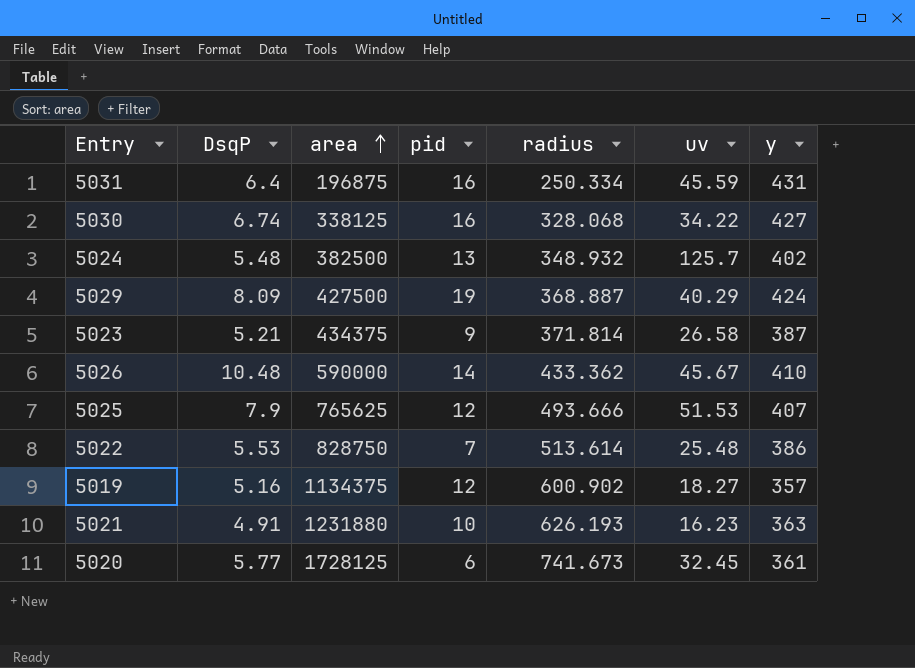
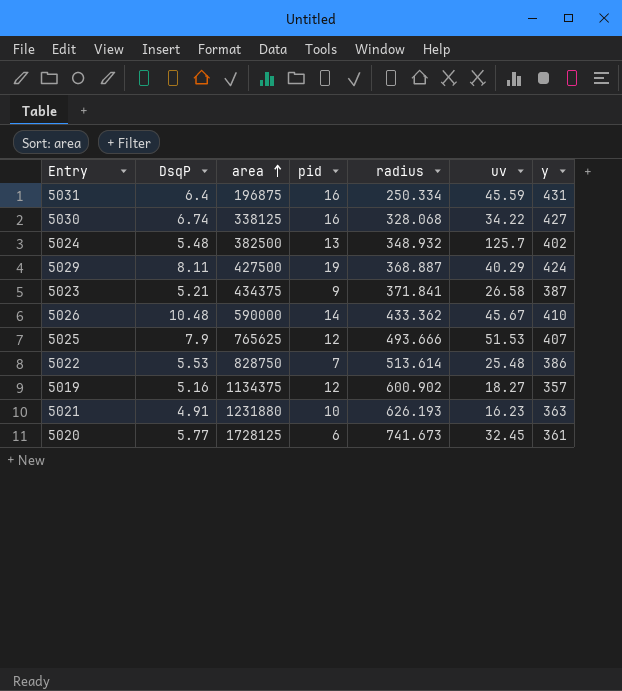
5029 | DsqP: 8.09 -> 8.11
5023 | radius: 371.814 -> 371.841

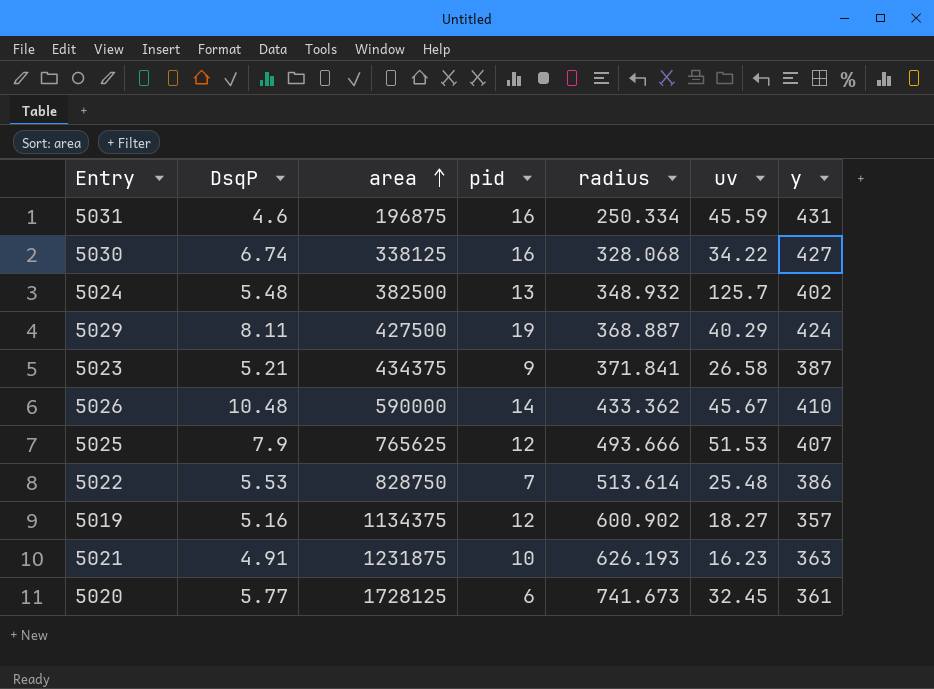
5031 | DsqP: 6.4 -> 4.6
5021 | area: 1231880 -> 1231875

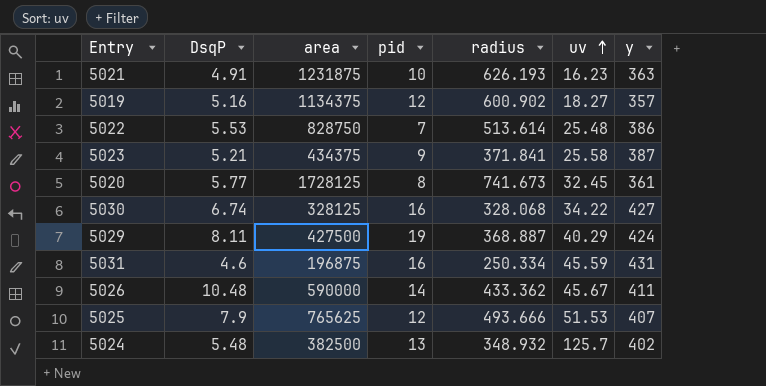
row order: area ascending -> uv ascending
5023 | uv: 26.58 -> 25.58
5020 | pid: 6 -> 8
5030 | area: 338125 -> 328125
5026 | y: 410 -> 411

